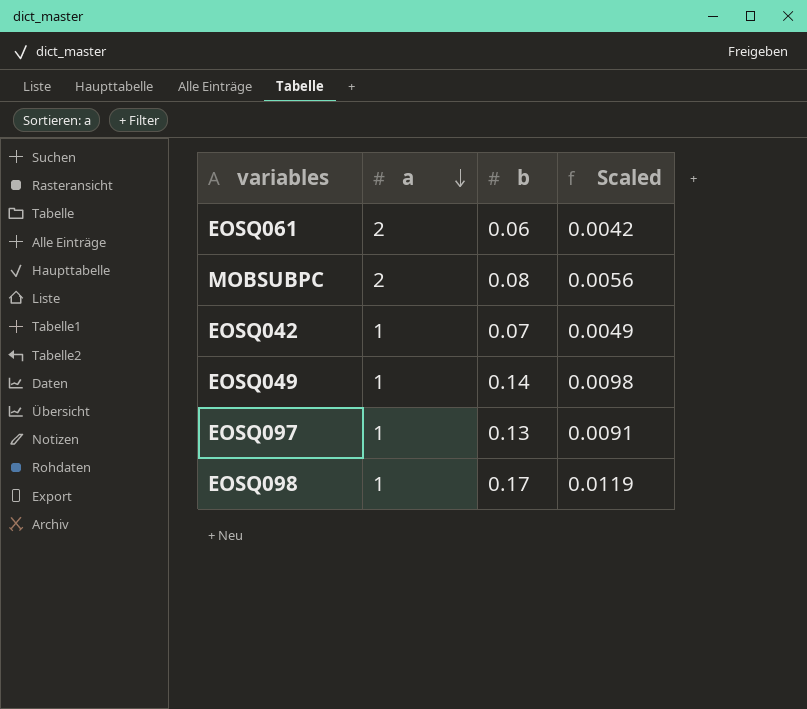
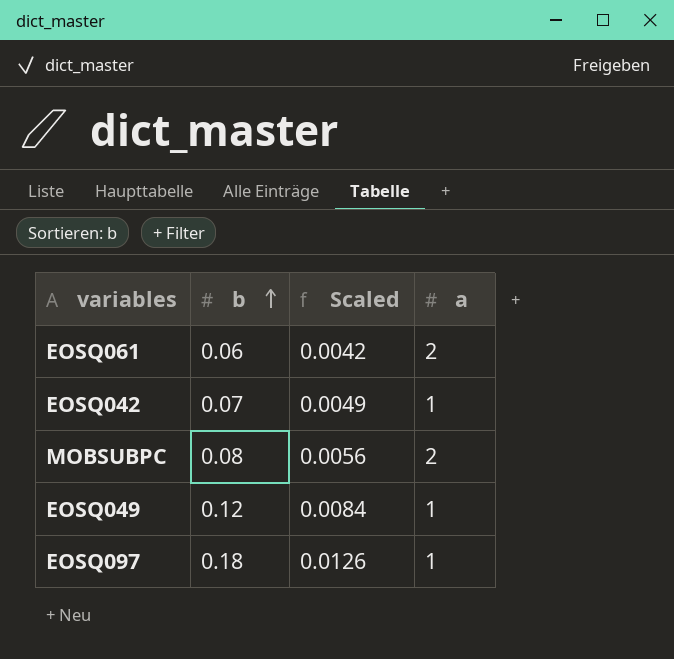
row order: a descending -> b ascending
column a | position: 2 -> 4
row EOSQ098: 1 | 0.17 | 0.0119 -> none
EOSQ049 | b: 0.14 -> 0.12
EOSQ049 | Scaled: 0.0098 -> 0.0084
EOSQ097 | b: 0.13 -> 0.18
EOSQ097 | Scaled: 0.0091 -> 0.0126

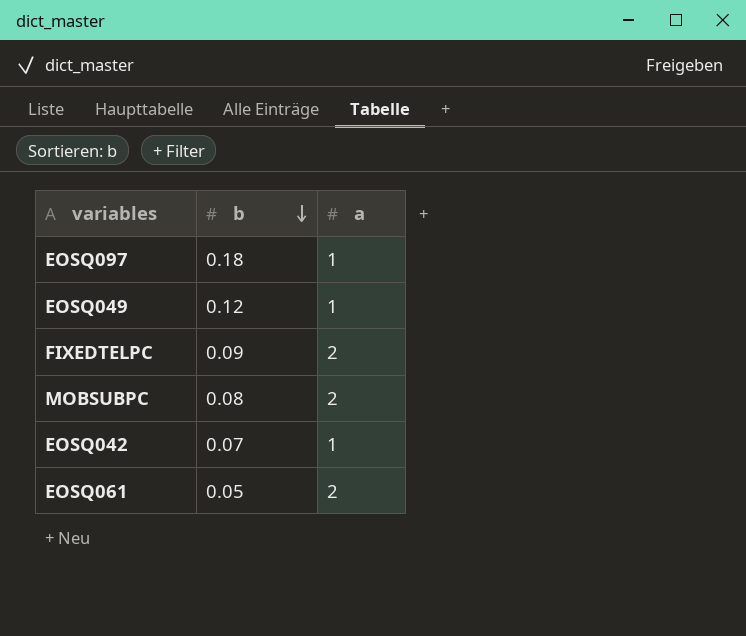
row order: b ascending -> b descending
column Scaled | formula: [b] * 0.07 -> none
row FIXEDTELPC: none -> 0.09 | 2
EOSQ061 | b: 0.06 -> 0.05

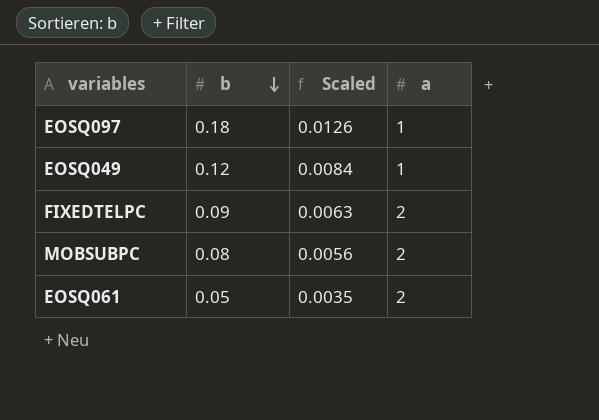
column Scaled | formula: none -> [b] * 0.07
row EOSQ042: 0.07 | 1 -> none

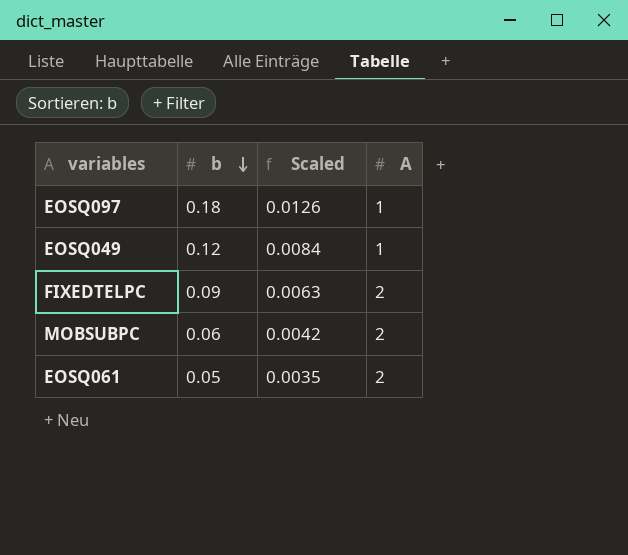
column name: a -> A
MOBSUBPC | b: 0.08 -> 0.06
MOBSUBPC | Scaled: 0.0056 -> 0.0042

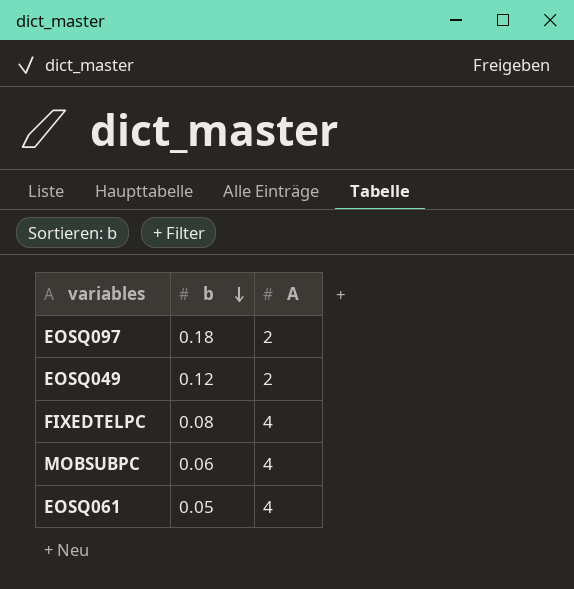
column Scaled | formula: [b] * 0.07 -> none
EOSQ097 | A: 1 -> 2
EOSQ049 | A: 1 -> 2
FIXEDTELPC | b: 0.09 -> 0.08
FIXEDTELPC | A: 2 -> 4
MOBSUBPC | A: 2 -> 4
EOSQ061 | A: 2 -> 4

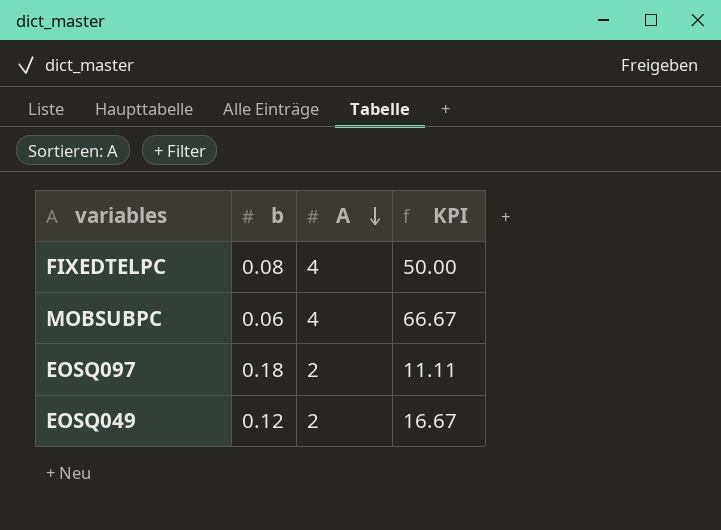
row order: b descending -> A descending
column KPI | formula: none -> [A] / [b]
row EOSQ061: 0.05 | 4 -> none

